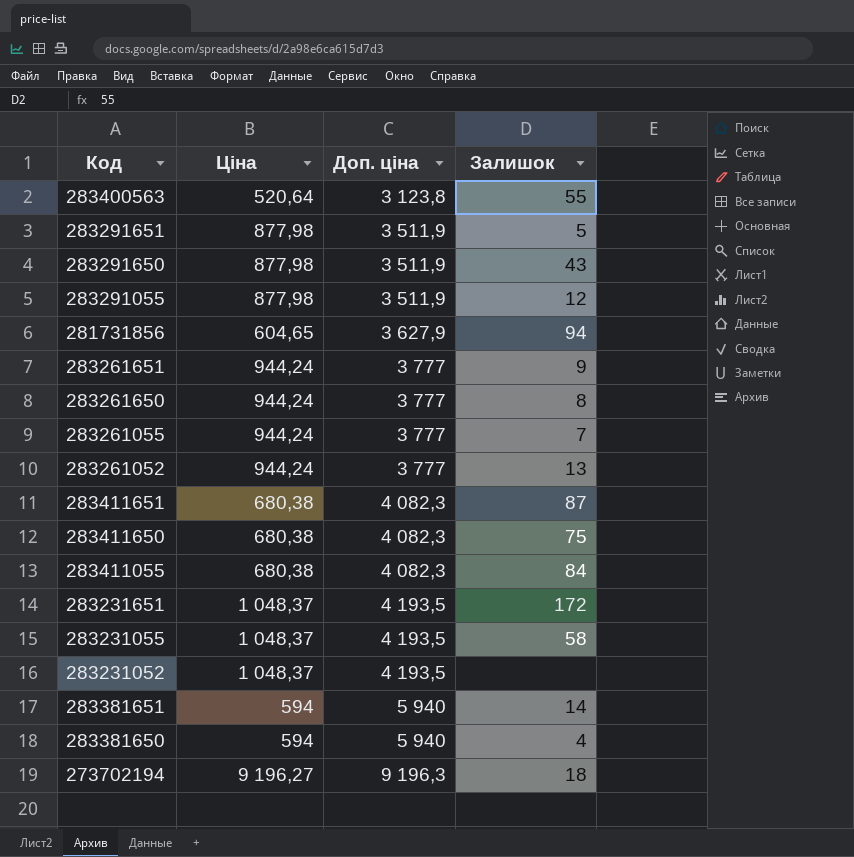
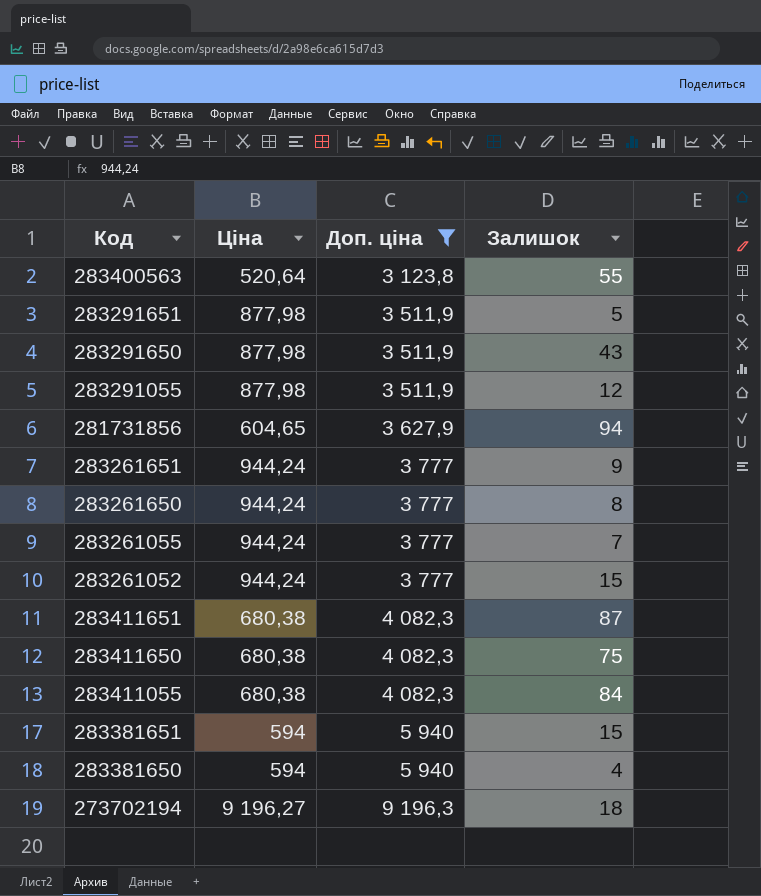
filter: none -> Доп. ціна != 4 193,5
283261052 | Залишок: 13 -> 15
283381651 | Залишок: 14 -> 15

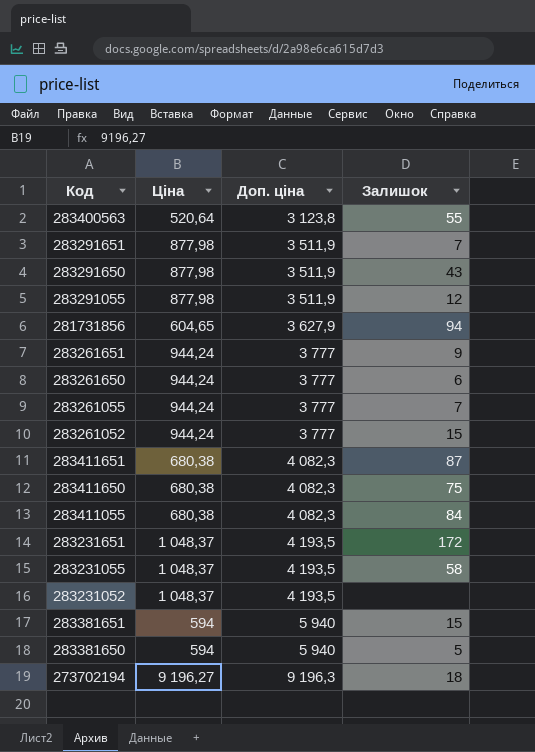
filter: Доп. ціна != 4 193,5 -> none
283291651 | Залишок: 5 -> 7
283261650 | Залишок: 8 -> 6
283381650 | Залишок: 4 -> 5

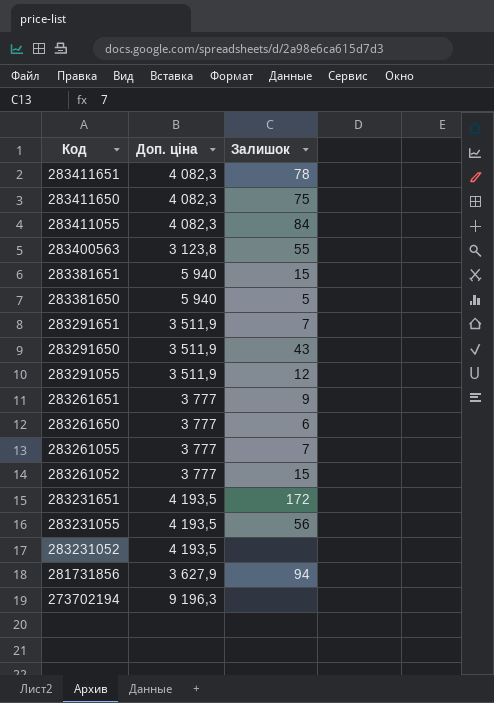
row order: Доп. ціна ascending -> Код descending
column Ціна | position: 2 -> none
283411651 | Залишок: 87 -> 78
283231055 | Залишок: 58 -> 56
273702194 | Залишок: 18 -> none

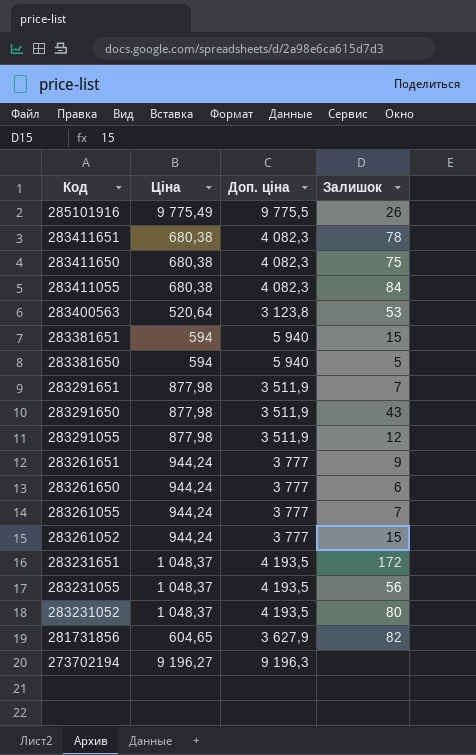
column Ціна | position: none -> 2
row 285101916: none -> 9 775,49 | 9 775,5 | 26
283400563 | Залишок: 55 -> 53
283231052 | Залишок: none -> 80
281731856 | Залишок: 94 -> 82

